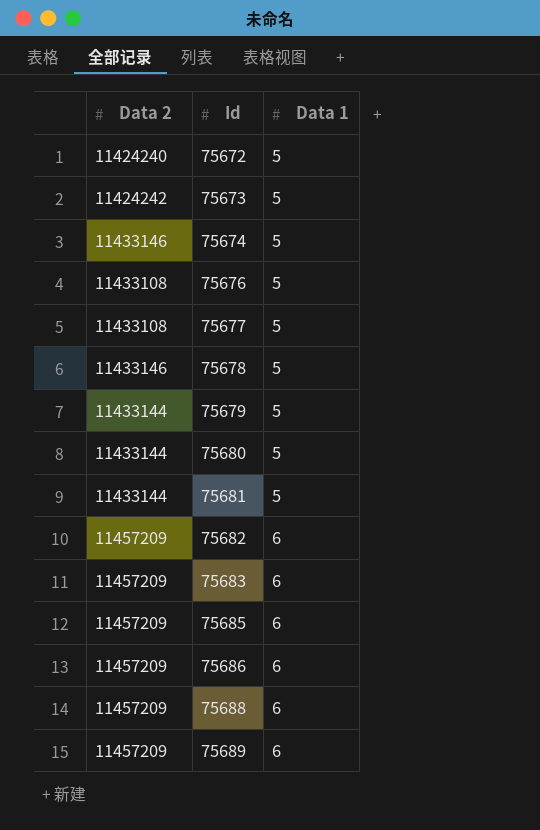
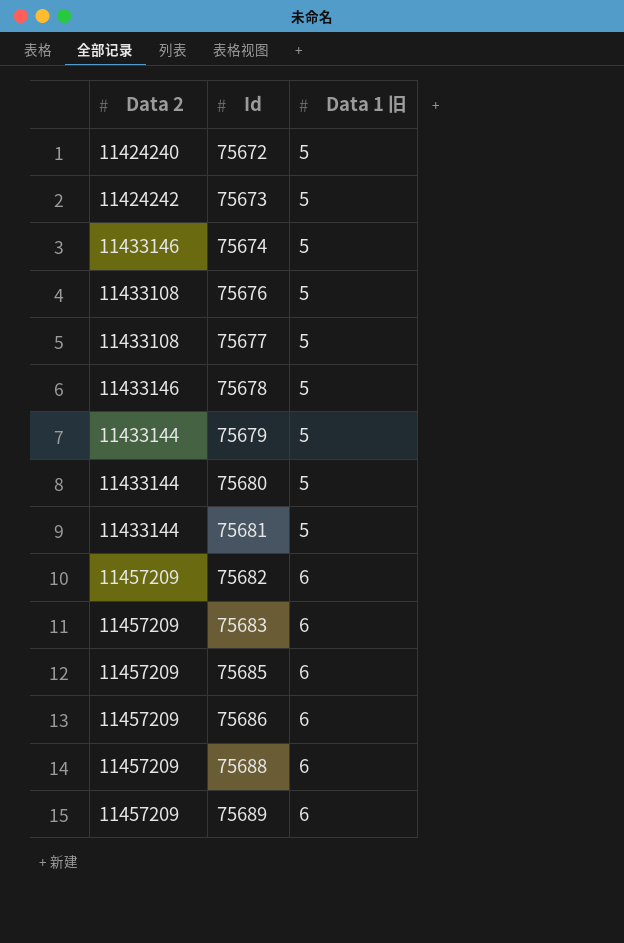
column name: Data 1 -> Data 1 旧

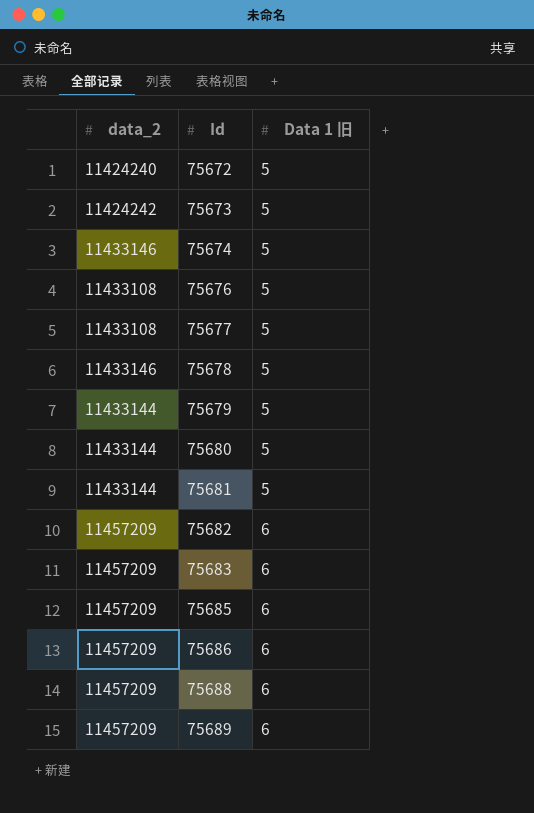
column name: Data 2 -> data_2

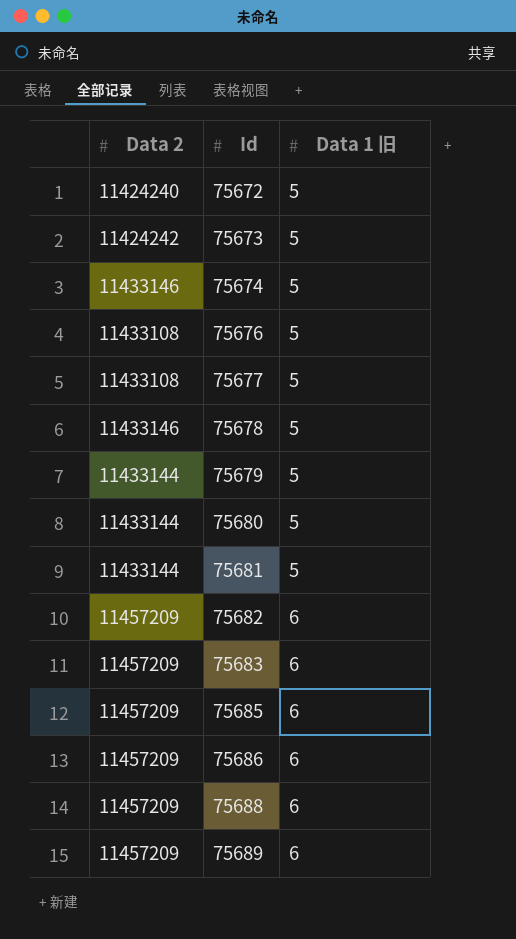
column name: data_2 -> Data 2

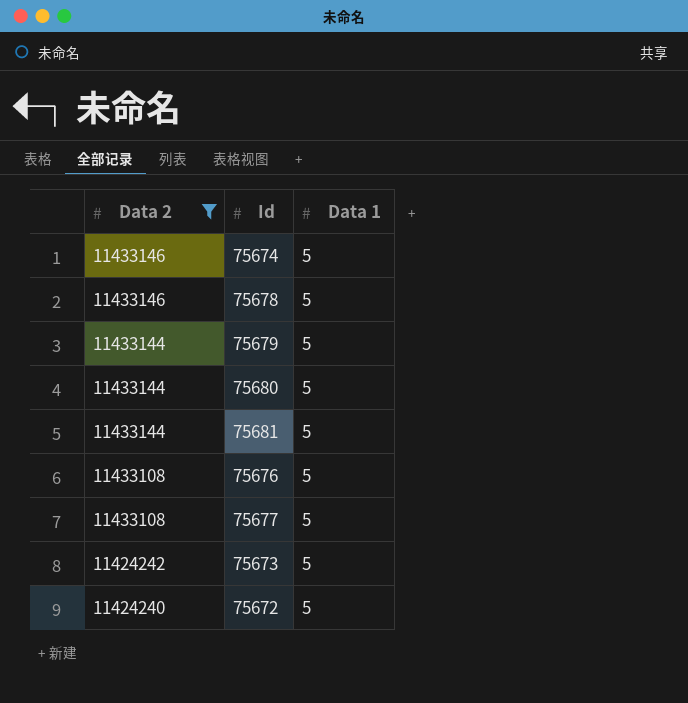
filter: none -> Data 2 != 11457209
row order: Id ascending -> Data 2 descending
column name: Data 1 旧 -> Data 1

